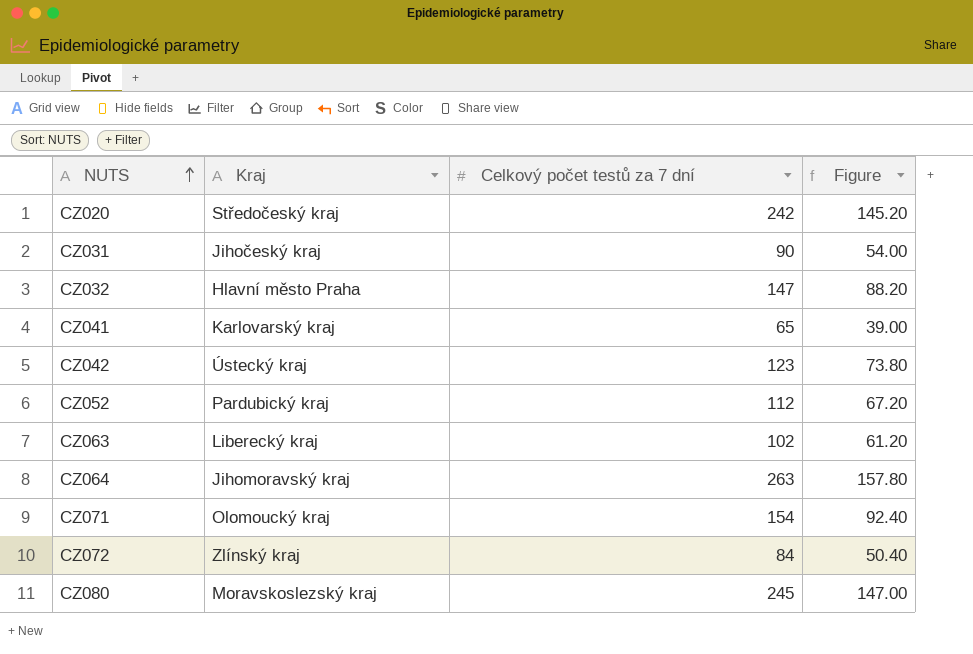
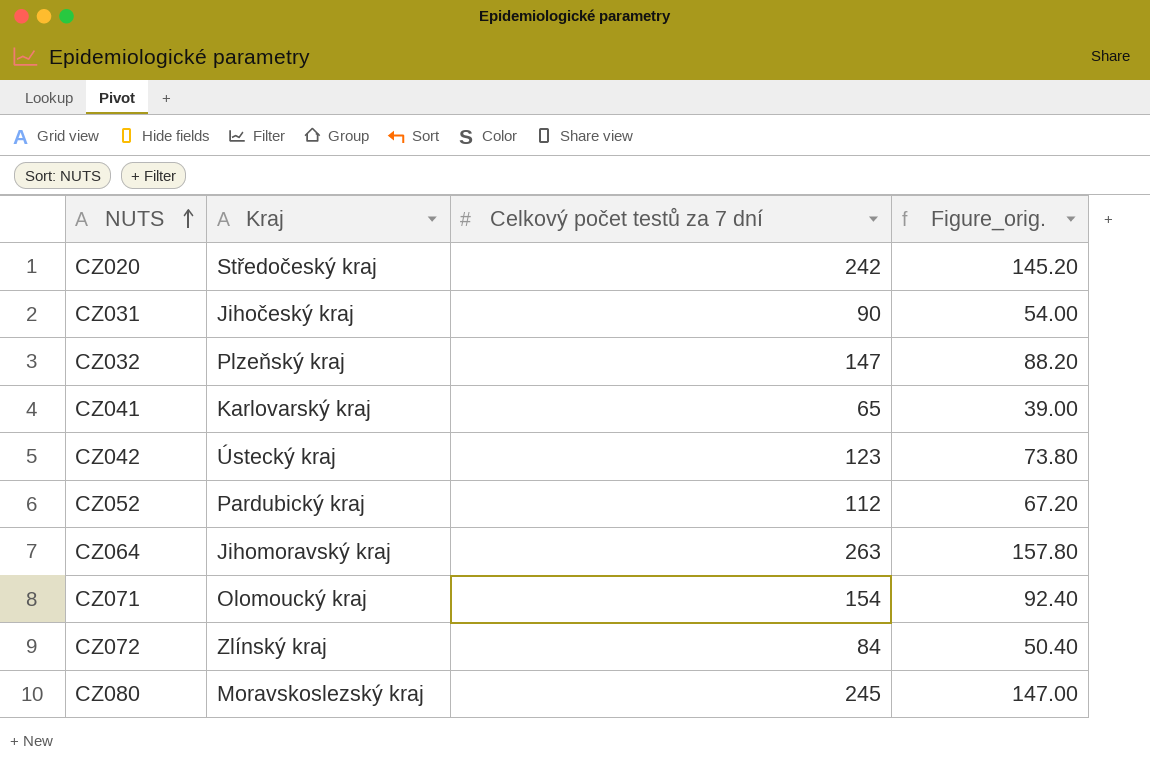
column name: Figure -> Figure_orig.
row CZ063: Liberecký kraj | 102 | 61.20 -> none
CZ032 | Kraj: Hlavní město Praha -> Plzeňský kraj

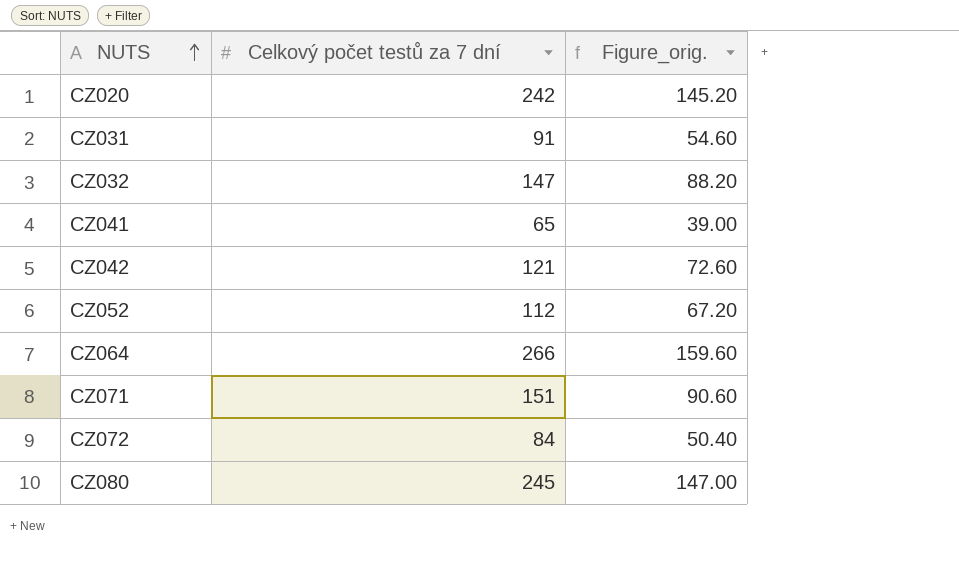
column Kraj | position: 2 -> none
CZ031 | Celkový počet testů za 7 dní: 90 -> 91
CZ031 | Figure_orig.: 54.00 -> 54.60
CZ042 | Celkový počet testů za 7 dní: 123 -> 121
CZ042 | Figure_orig.: 73.80 -> 72.60
CZ064 | Celkový počet testů za 7 dní: 263 -> 266
CZ064 | Figure_orig.: 157.80 -> 159.60
CZ071 | Celkový počet testů za 7 dní: 154 -> 151
CZ071 | Figure_orig.: 92.40 -> 90.60

